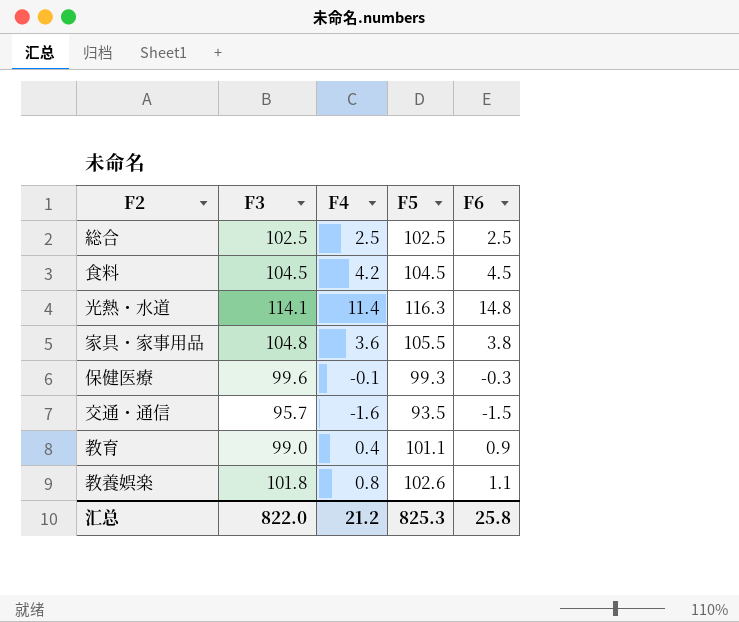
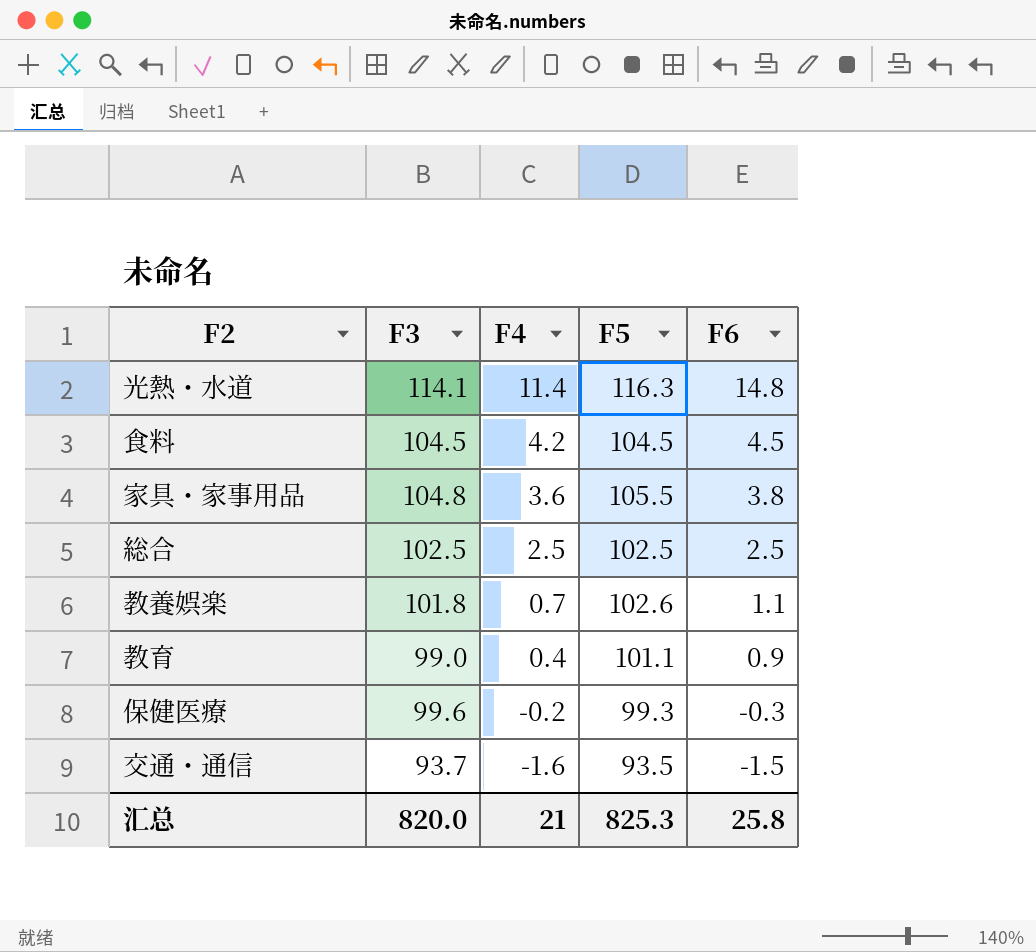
row order: none -> F4 descending
教養娯楽 | F4: 0.8 -> 0.7
保健医療 | F4: -0.1 -> -0.2
交通・通信 | F3: 95.7 -> 93.7
汇总 | F3: 822.0 -> 820.0
汇总 | F4: 21.2 -> 21

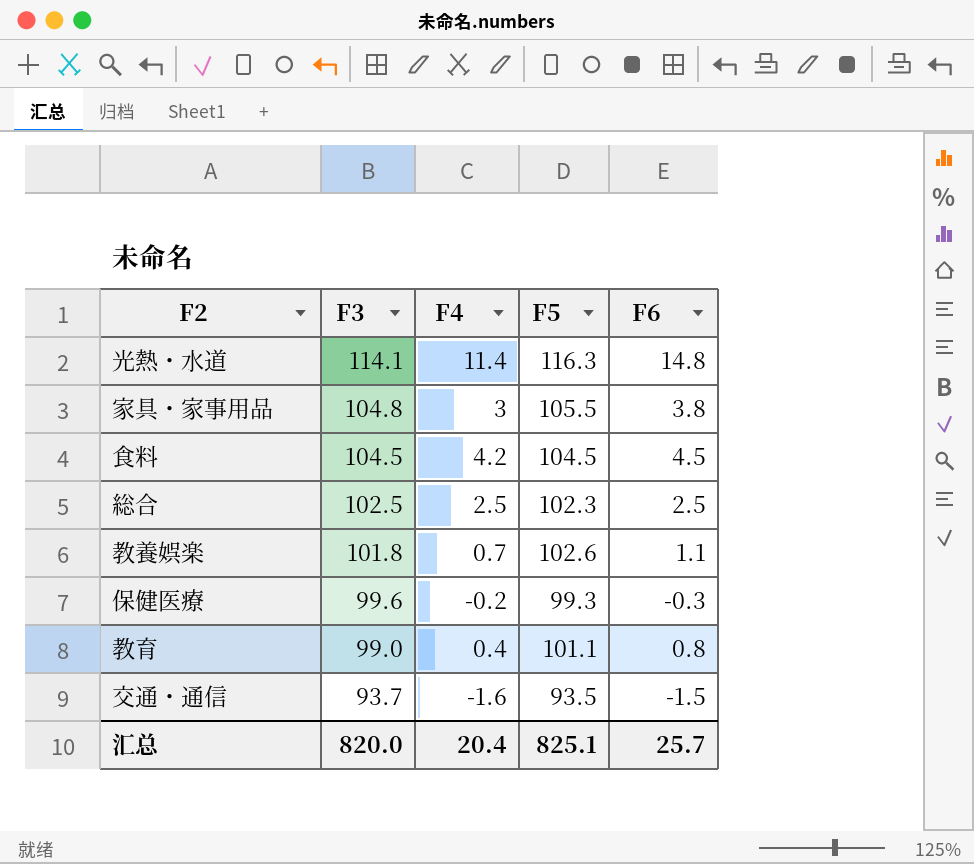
row order: F4 descending -> F3 descending
家具・家事用品 | F4: 3.6 -> 3
総合 | F5: 102.5 -> 102.3
教育 | F6: 0.9 -> 0.8
汇总 | F4: 21 -> 20.4
汇总 | F5: 825.3 -> 825.1
汇总 | F6: 25.8 -> 25.7

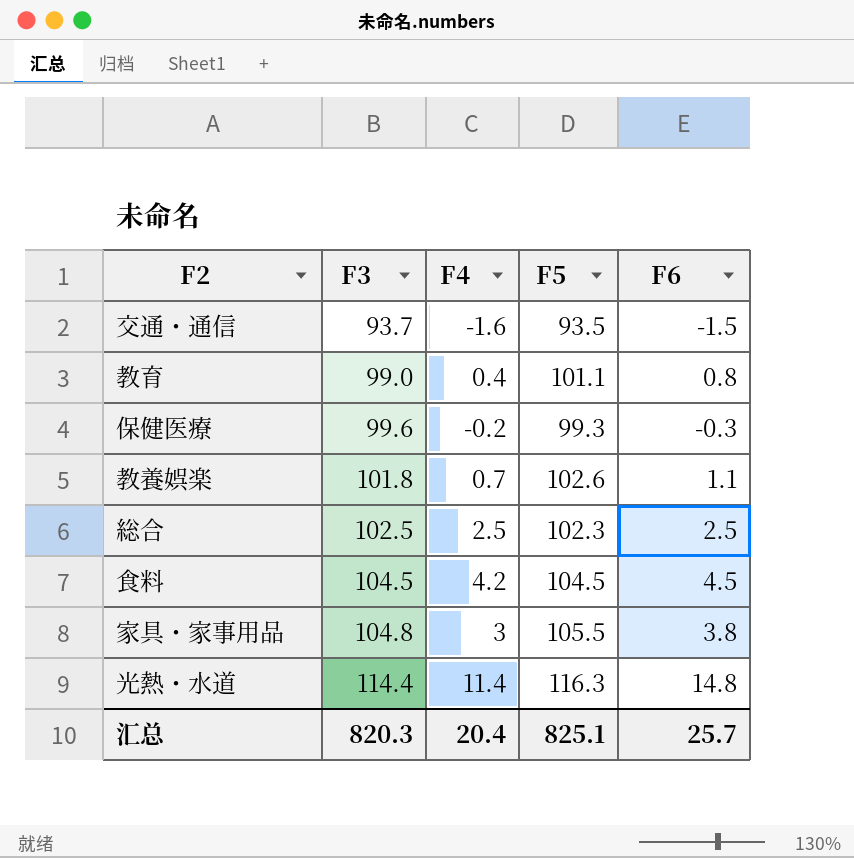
row order: F3 descending -> F3 ascending
光熱・水道 | F3: 114.1 -> 114.4
汇总 | F3: 820.0 -> 820.3

